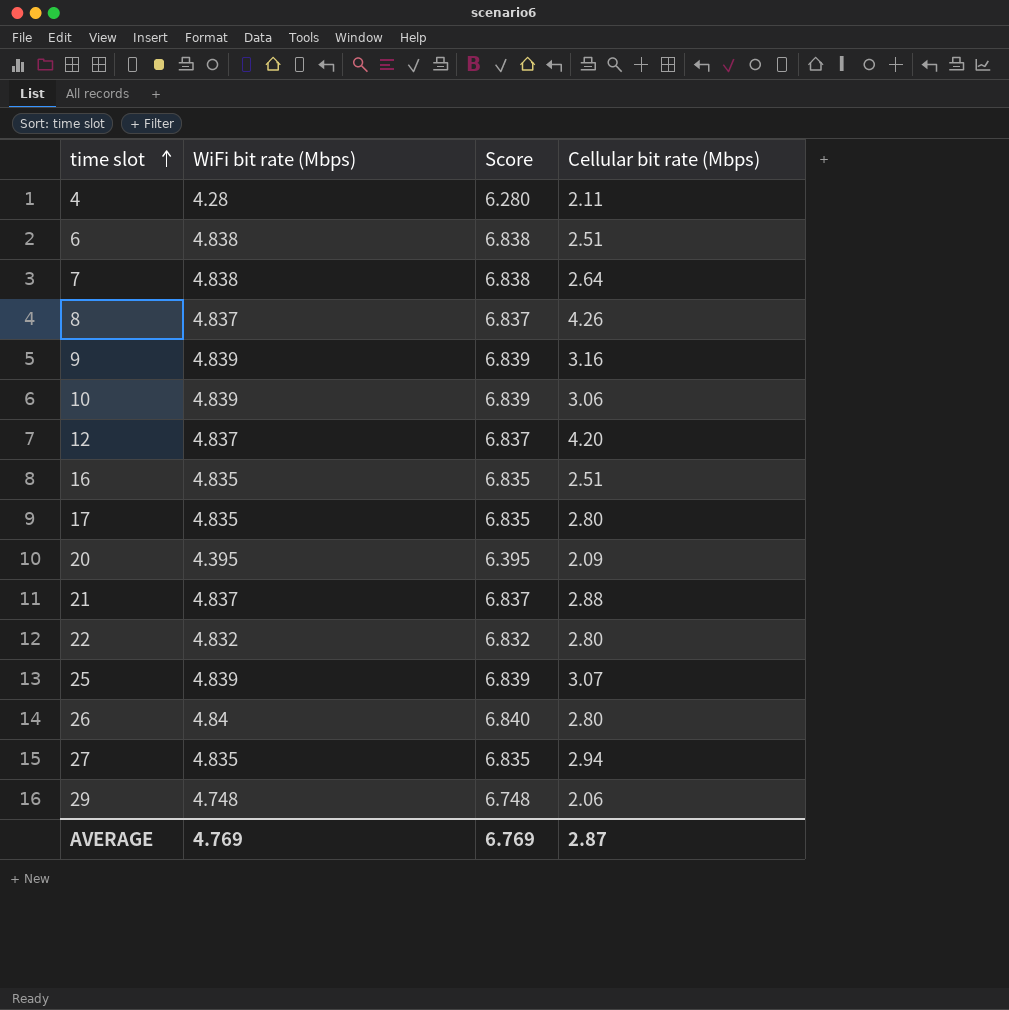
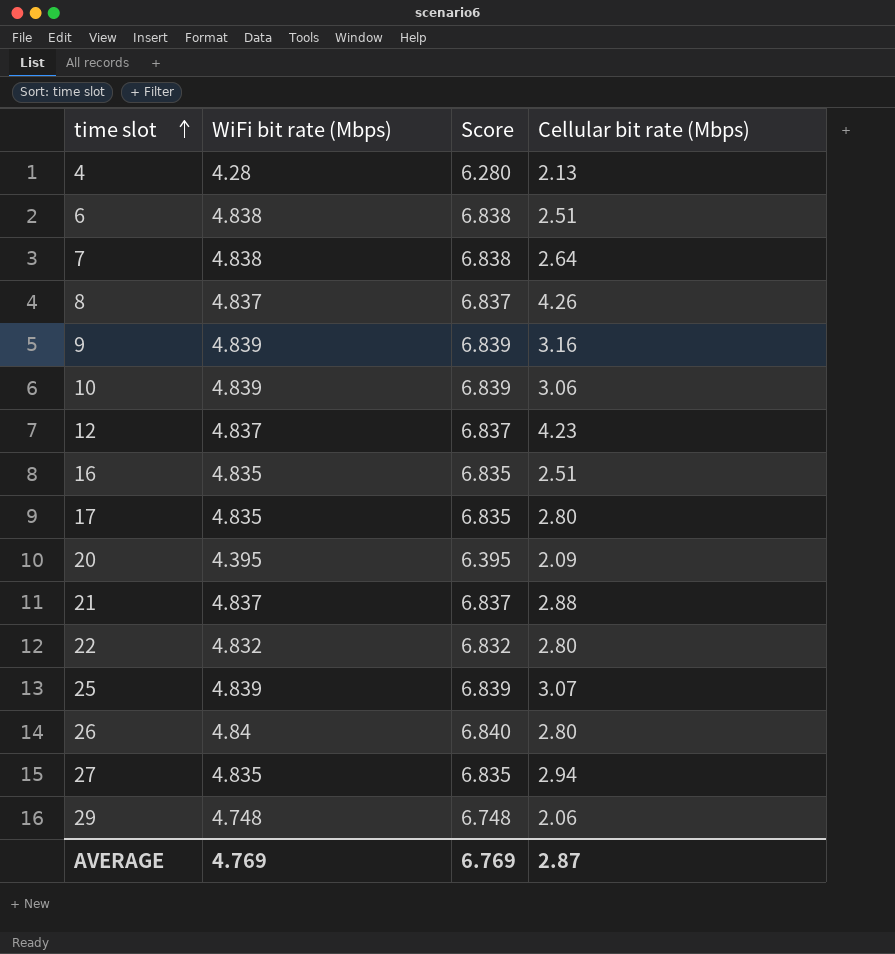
4 | Cellular bit rate (Mbps): 2.11 -> 2.13
12 | Cellular bit rate (Mbps): 4.20 -> 4.23

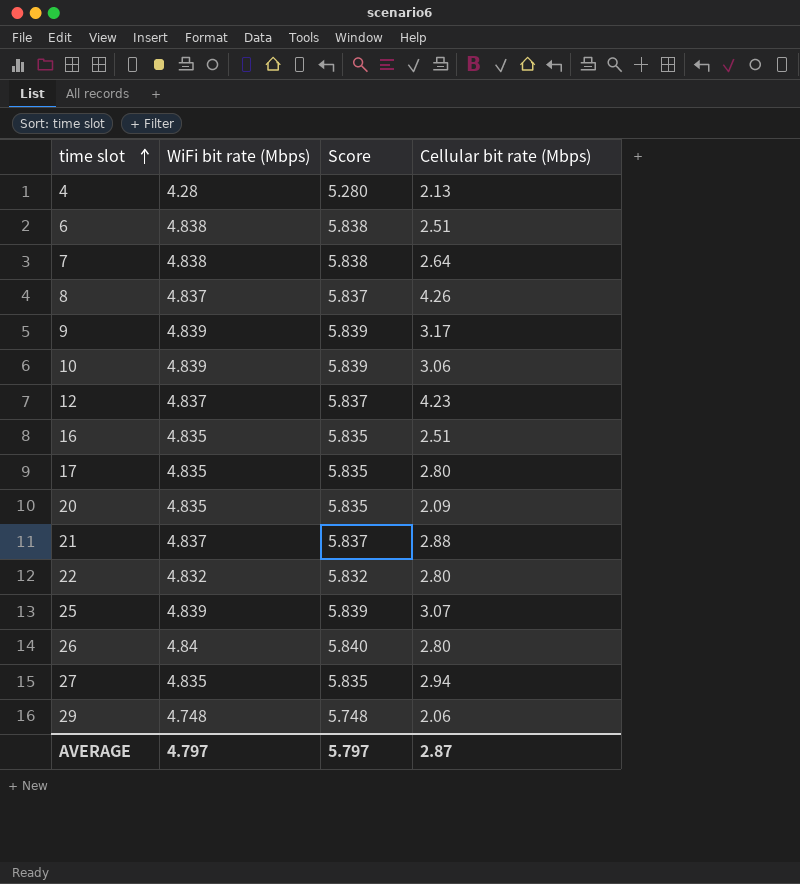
column Score | formula: [WiFi bit rate (Mbps)] + 2 -> [WiFi bit rate (Mbps)] + 1
9 | Cellular bit rate (Mbps): 3.16 -> 3.17
20 | WiFi bit rate (Mbps): 4.395 -> 4.835
AVERAGE | WiFi bit rate (Mbps): 4.769 -> 4.797
AVERAGE | Score: 6.769 -> 5.797

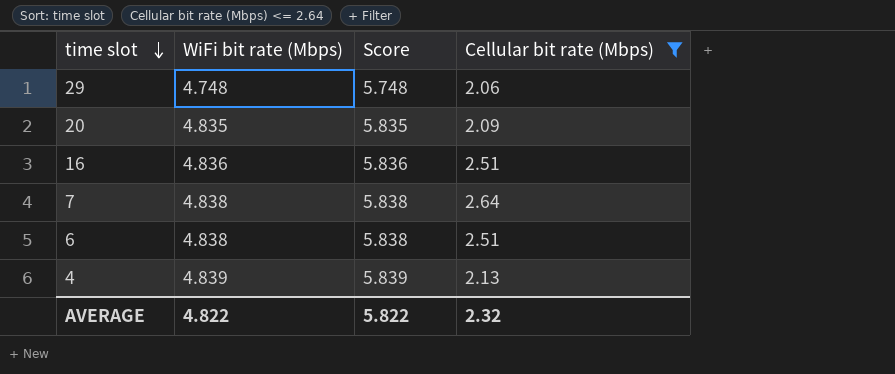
filter: none -> Cellular bit rate (Mbps) <= 2.64
row order: time slot ascending -> time slot descending
16 | WiFi bit rate (Mbps): 4.835 -> 4.836
16 | Score: 5.835 -> 5.836
4 | WiFi bit rate (Mbps): 4.28 -> 4.839
4 | Score: 5.280 -> 5.839
AVERAGE | WiFi bit rate (Mbps): 4.797 -> 4.822
AVERAGE | Score: 5.797 -> 5.822
AVERAGE | Cellular bit rate (Mbps): 2.87 -> 2.32

